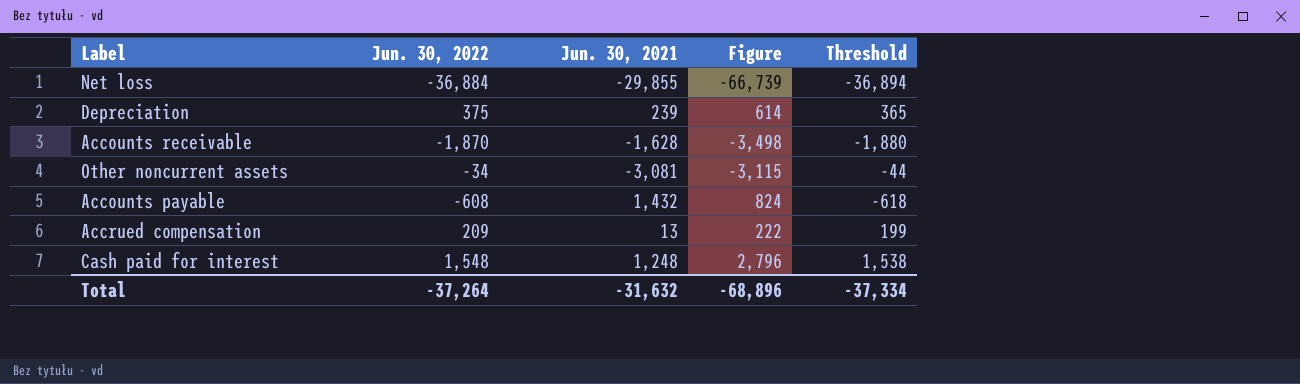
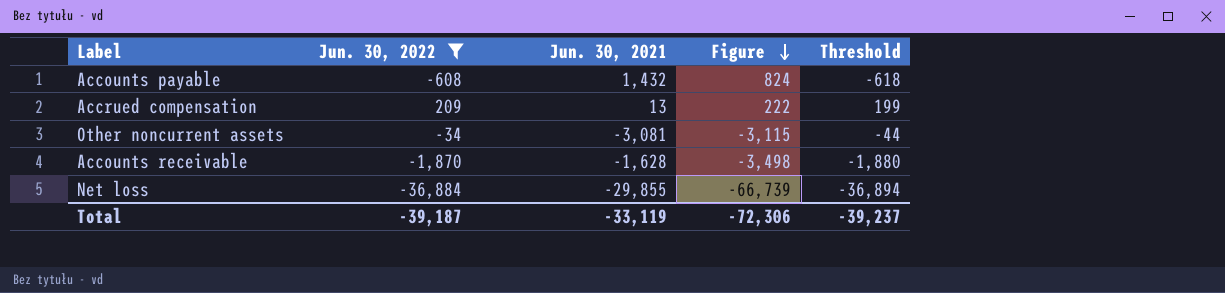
filter: none -> Jun. 30, 2022 <= 209
row order: none -> Figure descending
Total | Jun. 30, 2022: -37,264 -> -39,187
Total | Jun. 30, 2021: -31,632 -> -33,119
Total | Figure: -68,896 -> -72,306
Total | Threshold: -37,334 -> -39,237

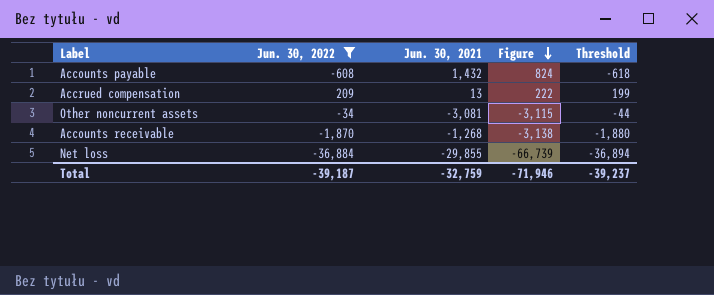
Accounts receivable | Jun. 30, 2021: -1,628 -> -1,268
Accounts receivable | Figure: -3,498 -> -3,138
Total | Jun. 30, 2021: -33,119 -> -32,759
Total | Figure: -72,306 -> -71,946

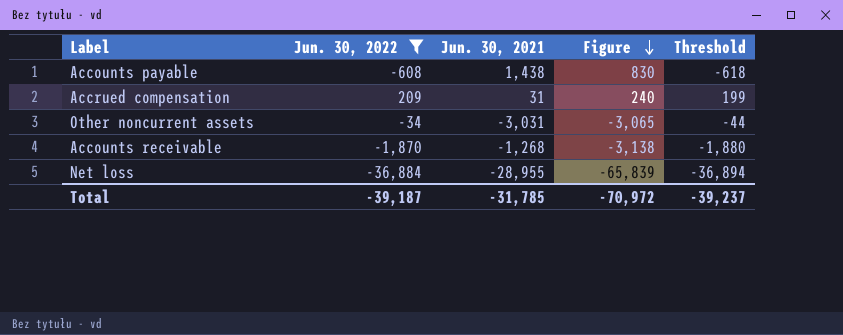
Accounts payable | Jun. 30, 2021: 1,432 -> 1,438
Accounts payable | Figure: 824 -> 830
Accrued compensation | Jun. 30, 2021: 13 -> 31
Accrued compensation | Figure: 222 -> 240
Other noncurrent assets | Jun. 30, 2021: -3,081 -> -3,031
Other noncurrent assets | Figure: -3,115 -> -3,065
Net loss | Jun. 30, 2021: -29,855 -> -28,955
Net loss | Figure: -66,739 -> -65,839
Total | Jun. 30, 2021: -32,759 -> -31,785
Total | Figure: -71,946 -> -70,972

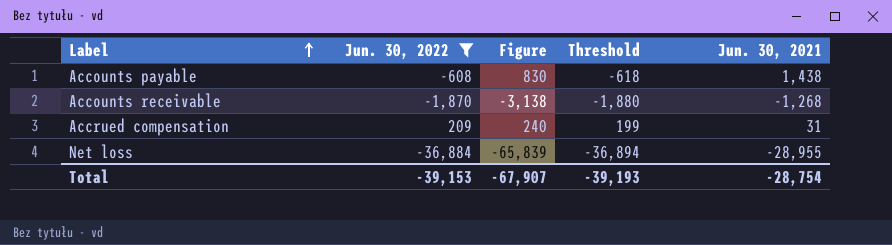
row order: Figure descending -> Label ascending
column Jun. 30, 2021 | position: 3 -> 5
row Other noncurrent assets: -34 | -3,031 | -3,065 | -44 -> none
Total | Jun. 30, 2022: -39,187 -> -39,153
Total | Figure: -70,972 -> -67,907
Total | Threshold: -39,237 -> -39,193
Total | Jun. 30, 2021: -31,785 -> -28,754

